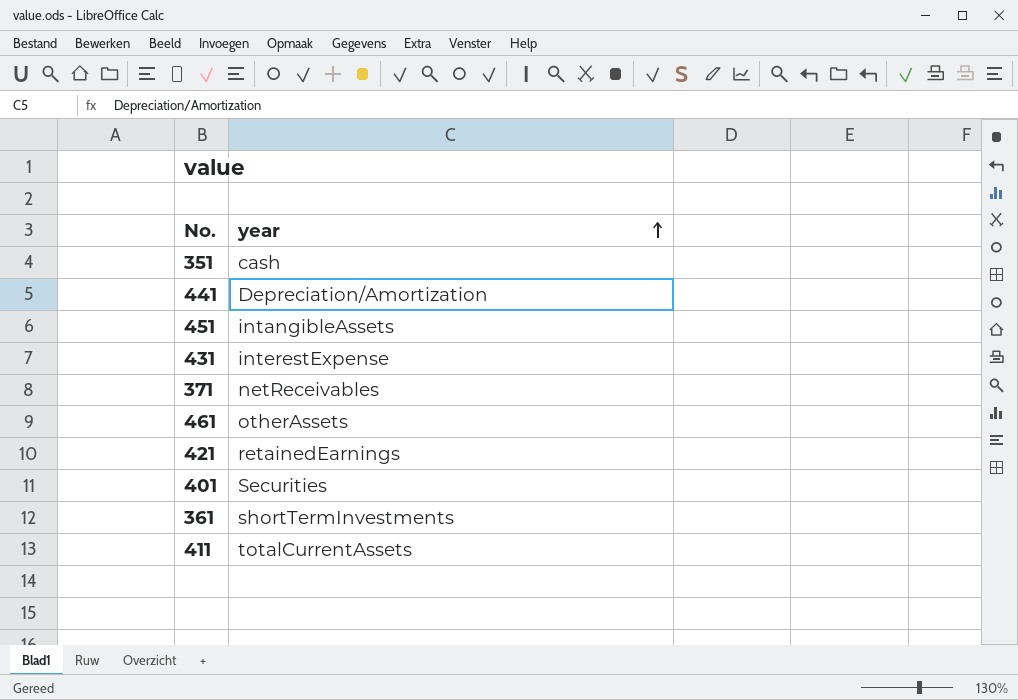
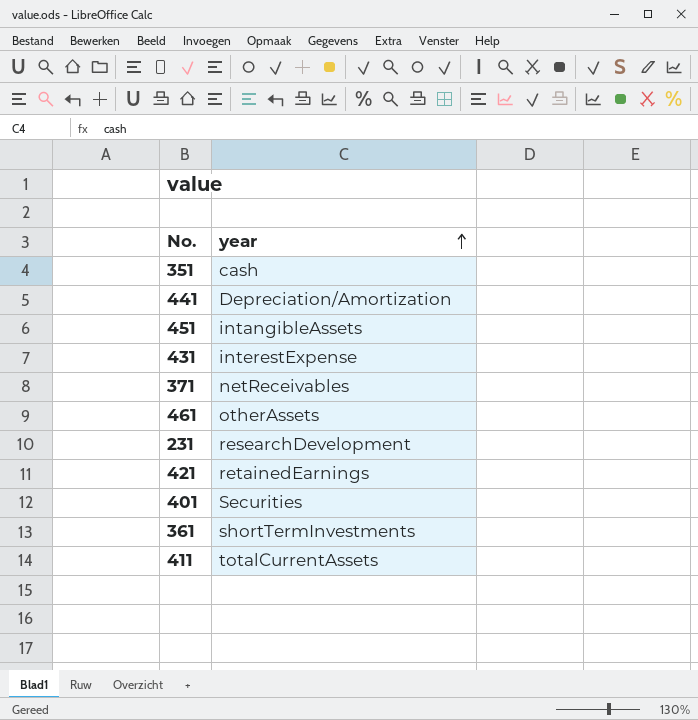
row 231: none -> researchDevelopment

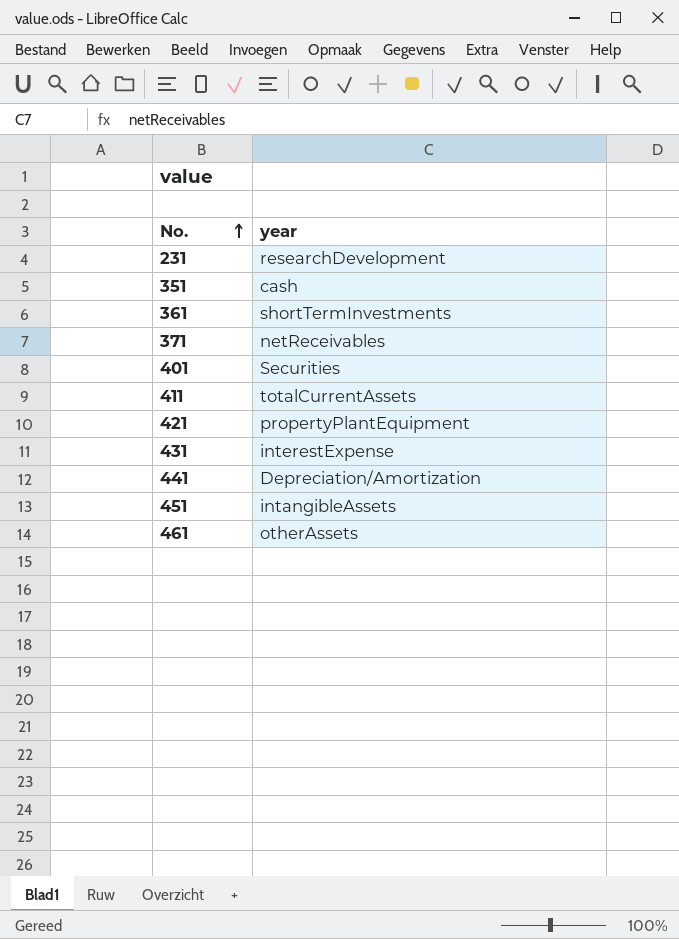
row order: year ascending -> No. ascending
421 | year: retainedEarnings -> propertyPlantEquipment

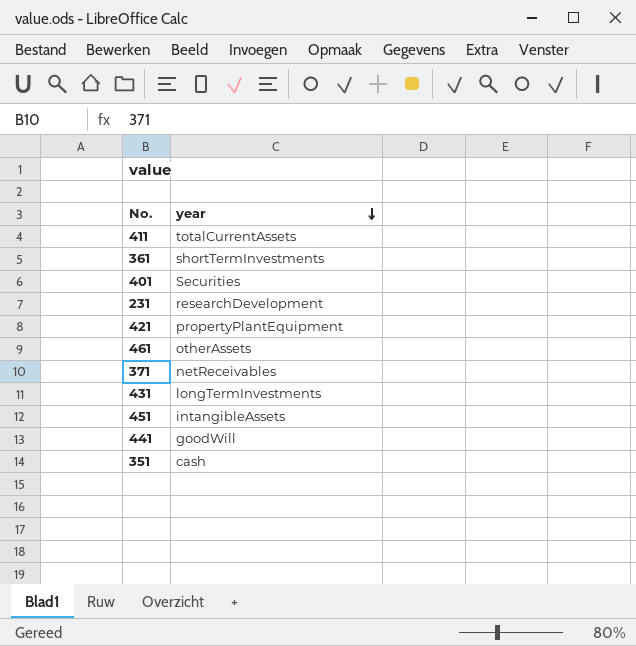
row order: No. ascending -> year descending
431 | year: interestExpense -> longTermInvestments
441 | year: Depreciation/Amortization -> goodWill

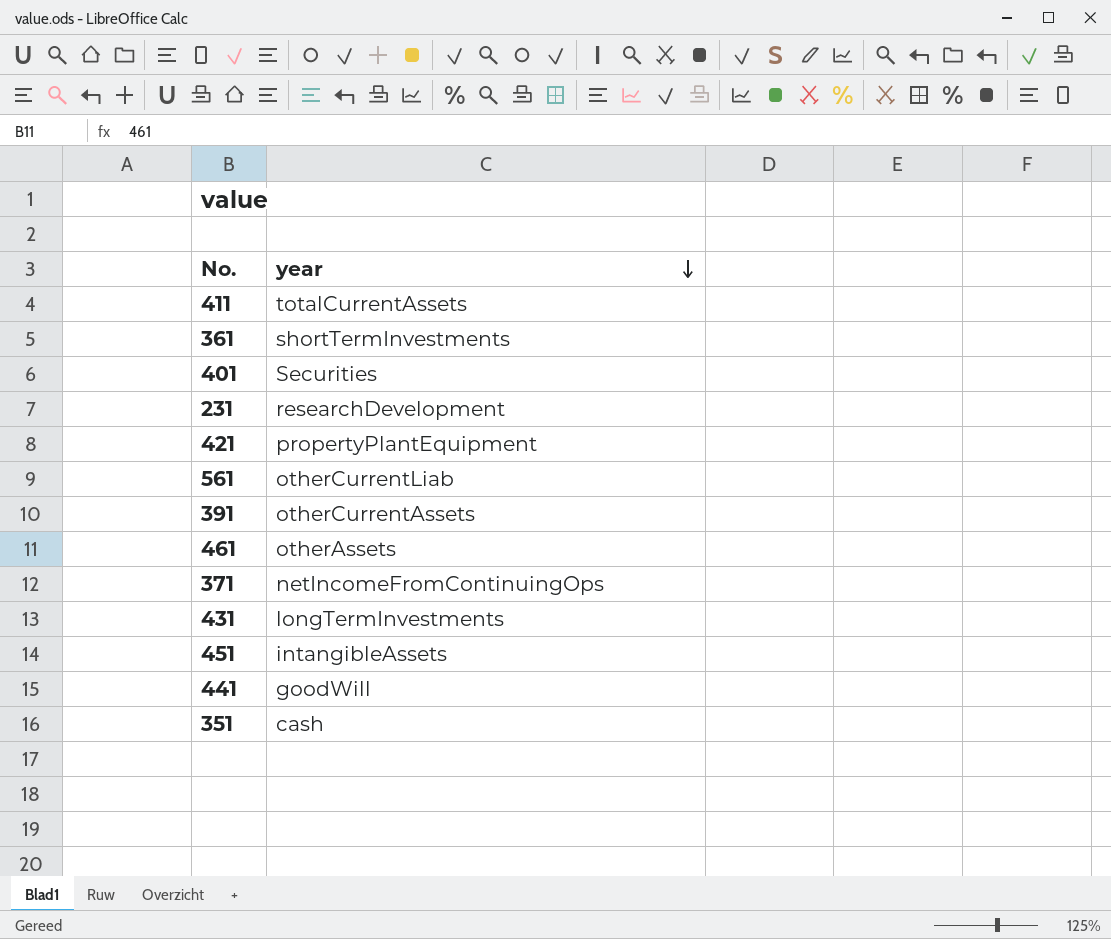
row 561: none -> otherCurrentLiab
row 391: none -> otherCurrentAssets
371 | year: netReceivables -> netIncomeFromContinuingOps

